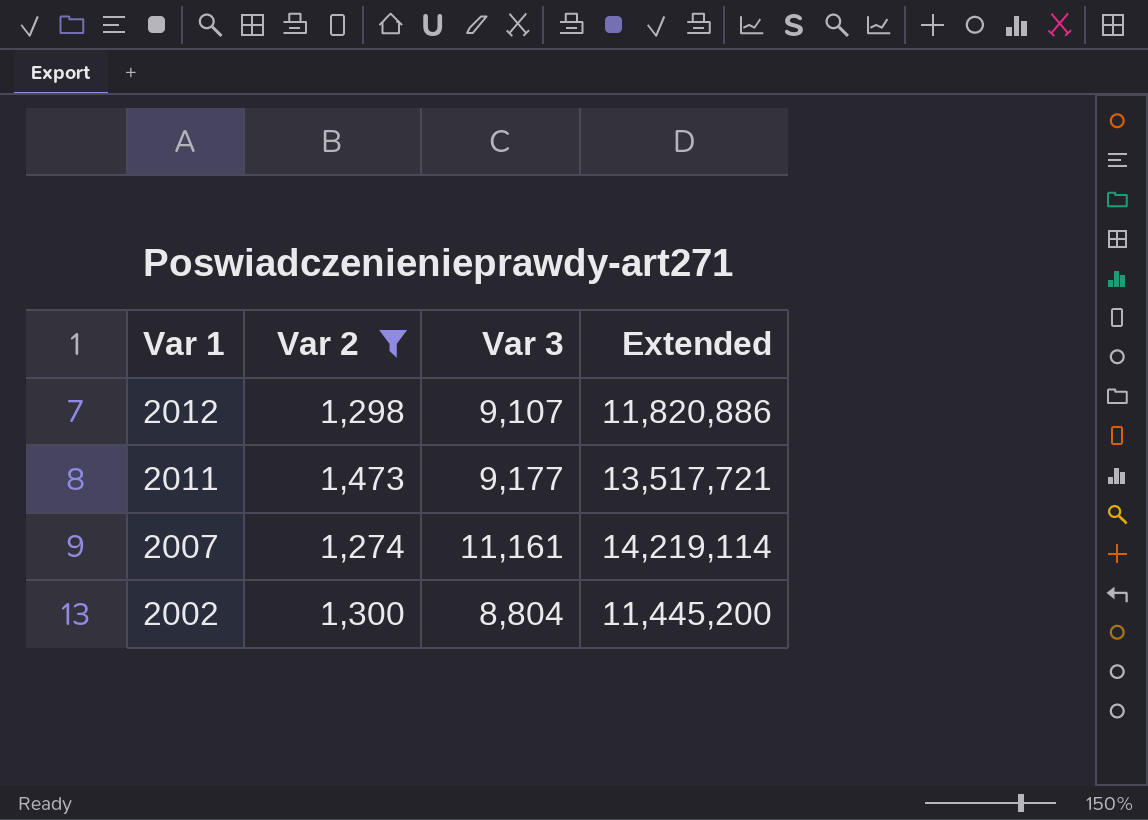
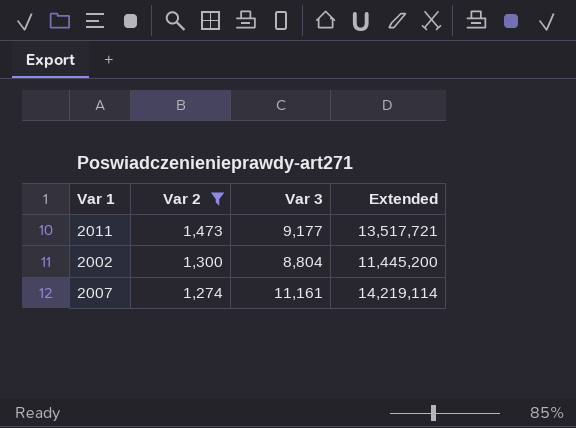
row order: Var 1 descending -> Var 2 descending
row 2012: 1,298 | 9,107 | 11,820,886 -> none

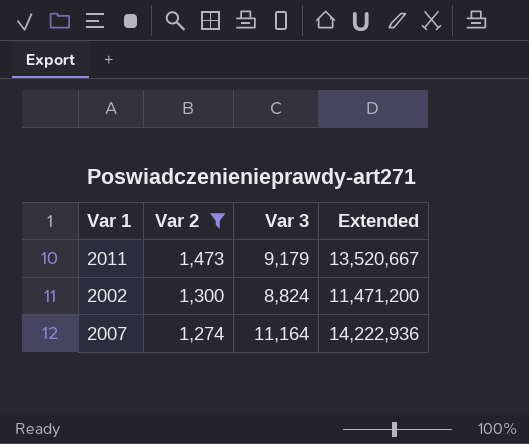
2011 | Var 3: 9,177 -> 9,179
2011 | Extended: 13,517,721 -> 13,520,667
2002 | Var 3: 8,804 -> 8,824
2002 | Extended: 11,445,200 -> 11,471,200
2007 | Var 3: 11,161 -> 11,164
2007 | Extended: 14,219,114 -> 14,222,936

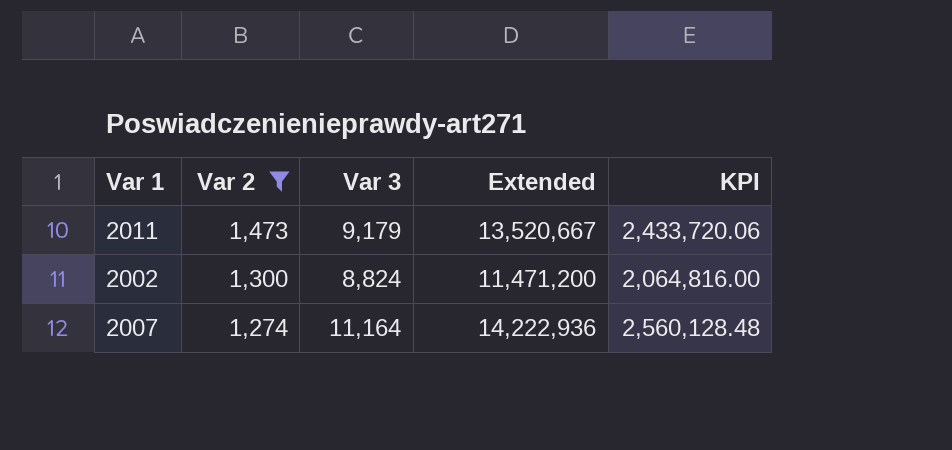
column KPI | formula: none -> [Extended] * 0.18

